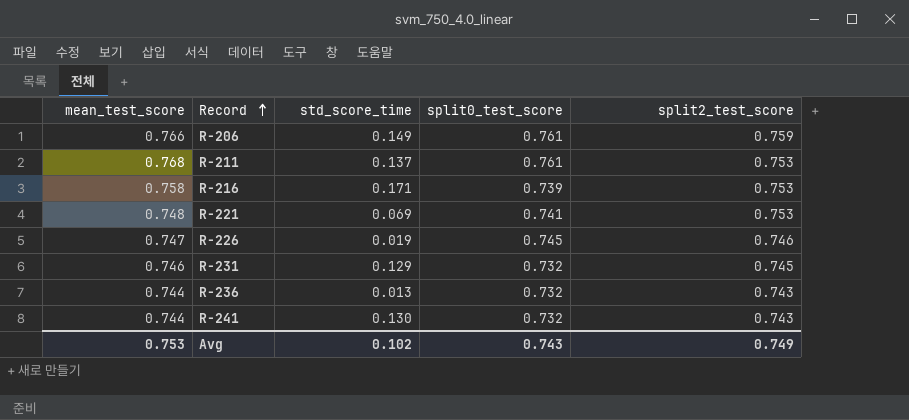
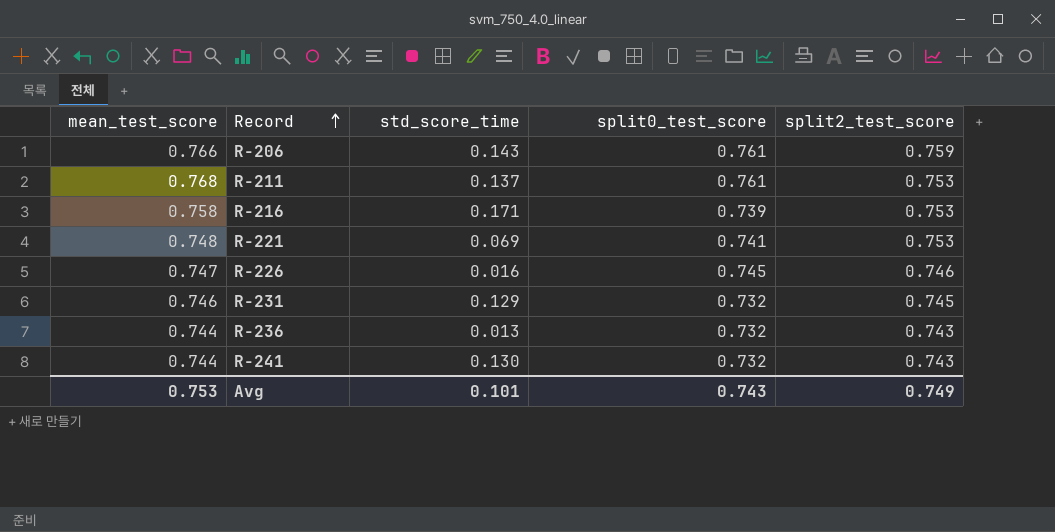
R-206 | std_score_time: 0.149 -> 0.143
R-226 | std_score_time: 0.019 -> 0.016
Avg | std_score_time: 0.102 -> 0.101

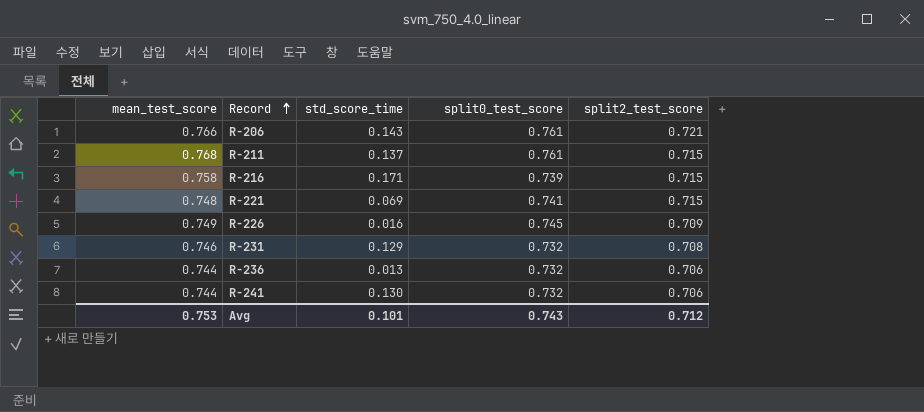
R-206 | split2_test_score: 0.759 -> 0.721
R-211 | split2_test_score: 0.753 -> 0.715
R-216 | split2_test_score: 0.753 -> 0.715
R-221 | split2_test_score: 0.753 -> 0.715
R-226 | mean_test_score: 0.747 -> 0.749
R-226 | split2_test_score: 0.746 -> 0.709
R-231 | split2_test_score: 0.745 -> 0.708
R-236 | split2_test_score: 0.743 -> 0.706
R-241 | split2_test_score: 0.743 -> 0.706
Avg | split2_test_score: 0.749 -> 0.712

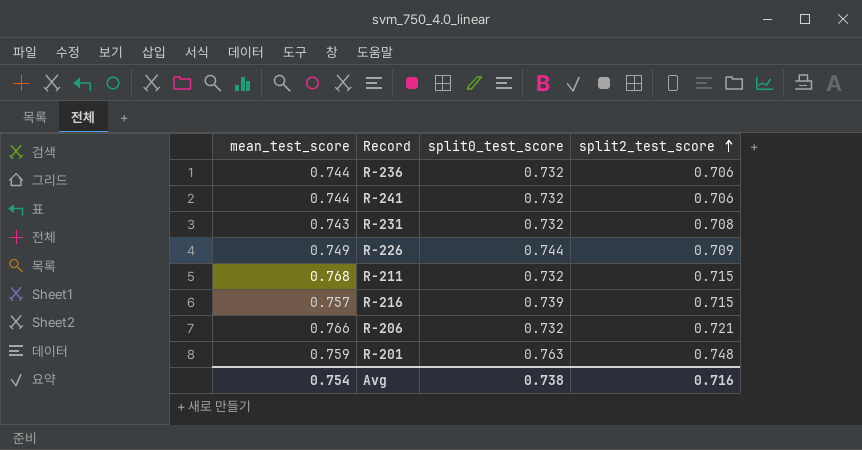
row order: Record ascending -> split2_test_score ascending
column std_score_time | position: 3 -> none
row R-221: 0.748 | 0.069 | 0.741 | 0.715 -> none
R-231 | mean_test_score: 0.746 -> 0.743
R-226 | split0_test_score: 0.745 -> 0.744
R-211 | split0_test_score: 0.761 -> 0.732
R-216 | mean_test_score: 0.758 -> 0.757
R-206 | split0_test_score: 0.761 -> 0.732
row R-201: none -> 0.759 | 0.763 | 0.748
Avg | mean_test_score: 0.753 -> 0.754
Avg | split0_test_score: 0.743 -> 0.738
Avg | split2_test_score: 0.712 -> 0.716

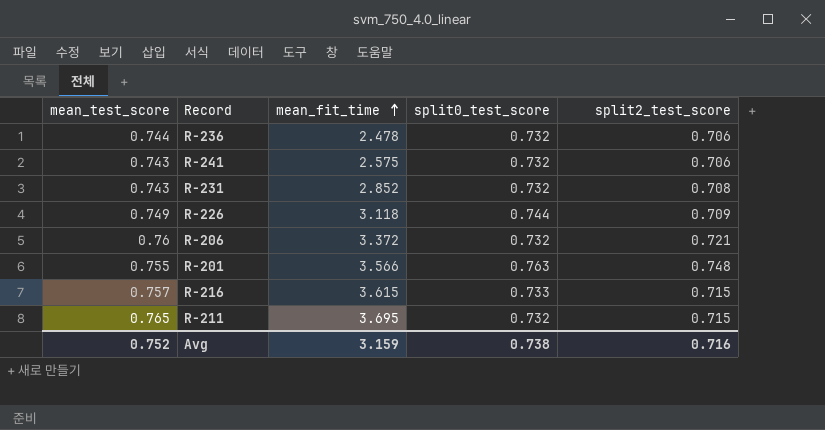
row order: split2_test_score ascending -> mean_fit_time ascending
column mean_fit_time | position: none -> 3
R-241 | mean_test_score: 0.744 -> 0.743
R-206 | mean_test_score: 0.766 -> 0.76
R-201 | mean_test_score: 0.759 -> 0.755
R-216 | split0_test_score: 0.739 -> 0.733
R-211 | mean_test_score: 0.768 -> 0.765
Avg | mean_test_score: 0.754 -> 0.752

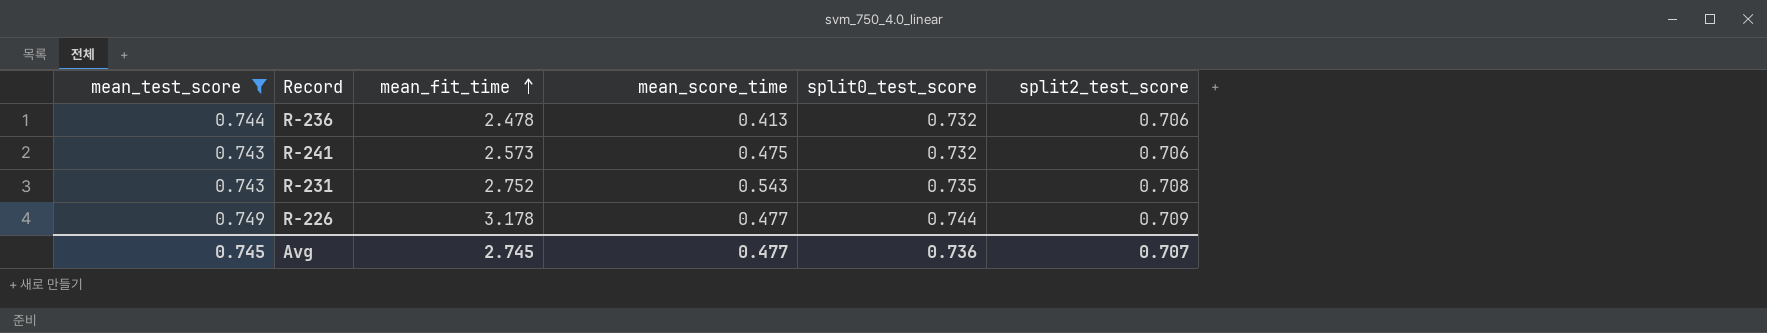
filter: none -> mean_test_score <= 0.749
column mean_score_time | position: none -> 4
R-241 | mean_fit_time: 2.575 -> 2.573
R-231 | mean_fit_time: 2.852 -> 2.752
R-231 | split0_test_score: 0.732 -> 0.735
R-226 | mean_fit_time: 3.118 -> 3.178
Avg | mean_test_score: 0.752 -> 0.745
Avg | mean_fit_time: 3.159 -> 2.745
Avg | split0_test_score: 0.738 -> 0.736
Avg | split2_test_score: 0.716 -> 0.707

